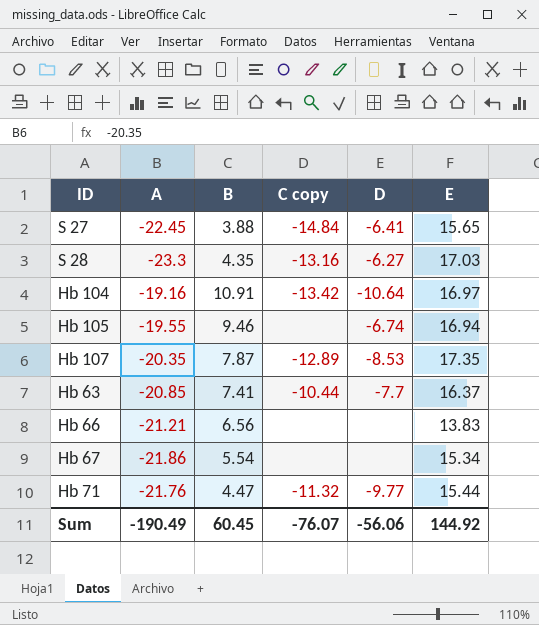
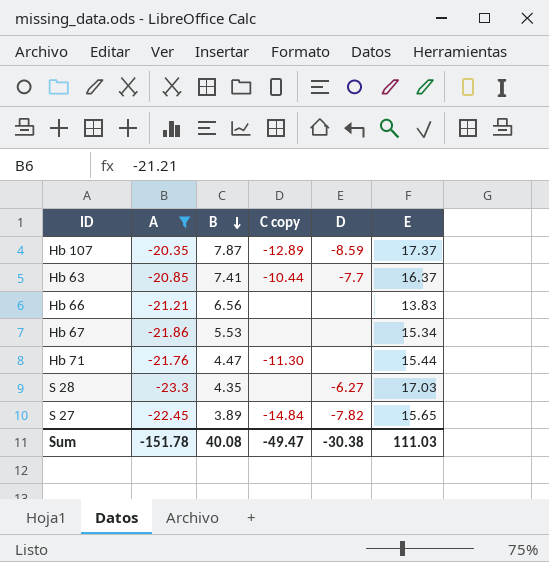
filter: none -> A <= -20.35
row order: none -> B descending
Hb 107 | D: -8.53 -> -8.59
Hb 107 | E: 17.35 -> 17.37
Hb 67 | B: 5.54 -> 5.53
Hb 71 | C copy: -11.32 -> -11.30
Hb 71 | D: -9.77 -> none
S 28 | C copy: -13.16 -> none
S 27 | B: 3.88 -> 3.89
S 27 | D: -6.41 -> -7.82
Sum | A: -190.49 -> -151.78
Sum | B: 60.45 -> 40.08
Sum | C copy: -76.07 -> -49.47
Sum | D: -56.06 -> -30.38
Sum | E: 144.92 -> 111.03

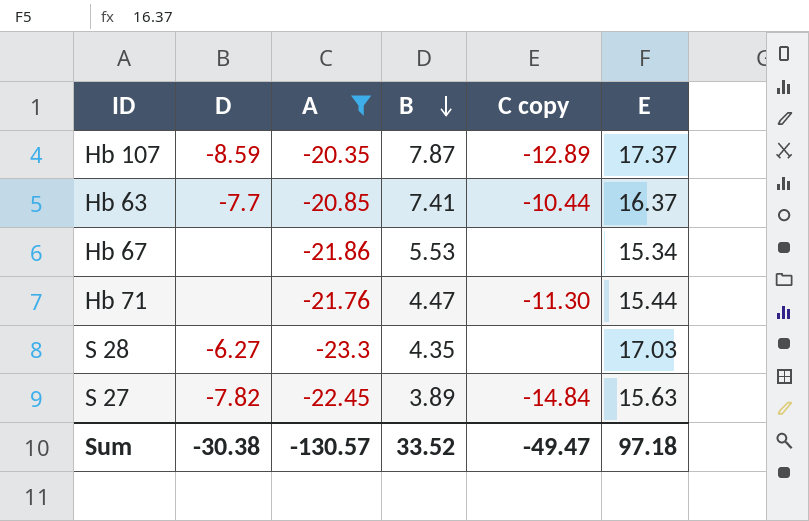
column D | position: 5 -> 2
row Hb 66: -21.21 | 6.56 | none | none | 13.83 -> none
S 27 | E: 15.65 -> 15.63
Sum | A: -151.78 -> -130.57
Sum | B: 40.08 -> 33.52
Sum | E: 111.03 -> 97.18

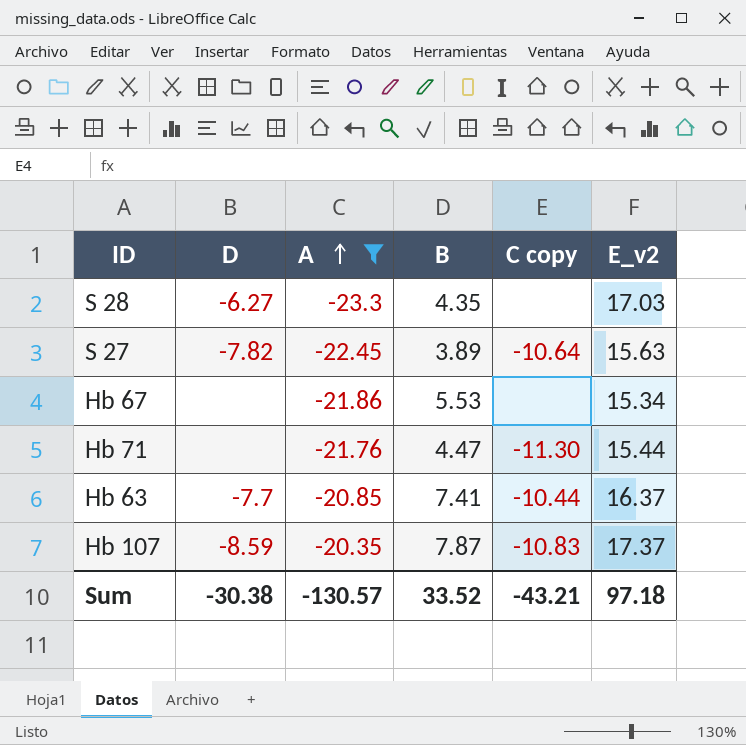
row order: B descending -> A ascending
column name: E -> E_v2
S 27 | C copy: -14.84 -> -10.64
Hb 107 | C copy: -12.89 -> -10.83
Sum | C copy: -49.47 -> -43.21

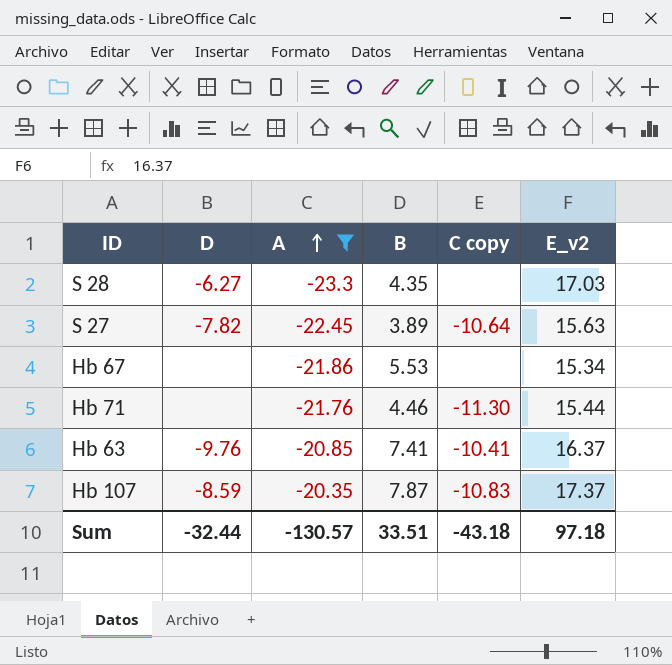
Hb 71 | B: 4.47 -> 4.46
Hb 63 | D: -7.7 -> -9.76
Hb 63 | C copy: -10.44 -> -10.41
Sum | D: -30.38 -> -32.44
Sum | B: 33.52 -> 33.51
Sum | C copy: -43.21 -> -43.18

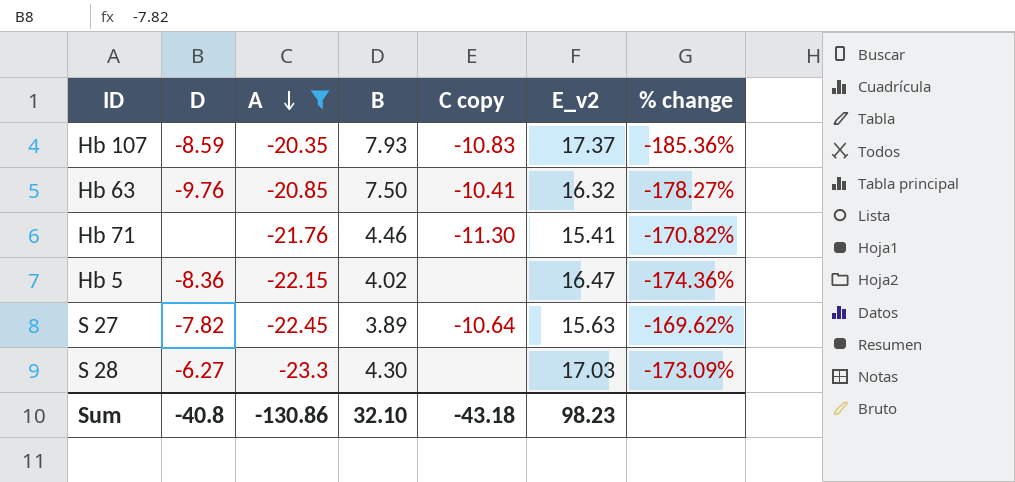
row order: A ascending -> A descending
column % change | formula: none -> ([E_v2] - [A]) / [A]
row Hb 67: none | -21.86 | 5.53 | none | 15.34 -> none
Hb 107 | B: 7.87 -> 7.93
Hb 63 | B: 7.41 -> 7.50
Hb 63 | E_v2: 16.37 -> 16.32
Hb 71 | E_v2: 15.44 -> 15.41
row Hb 5: none -> -8.36 | -22.15 | 4.02 | none | 16.47 | -174.36%
S 28 | B: 4.35 -> 4.30
Sum | D: -32.44 -> -40.8
Sum | A: -130.57 -> -130.86
Sum | B: 33.51 -> 32.10
Sum | E_v2: 97.18 -> 98.23

